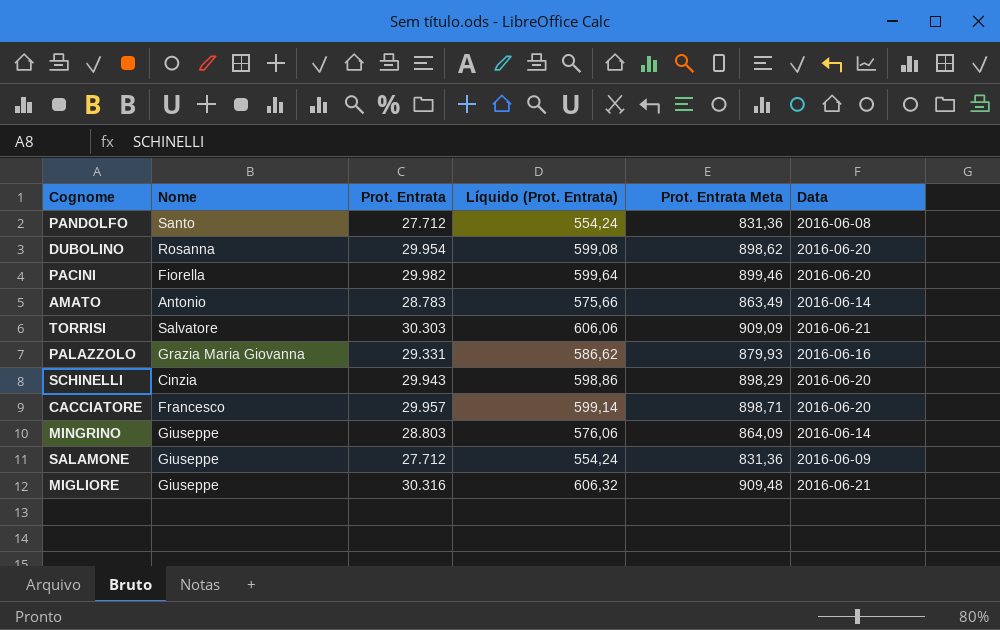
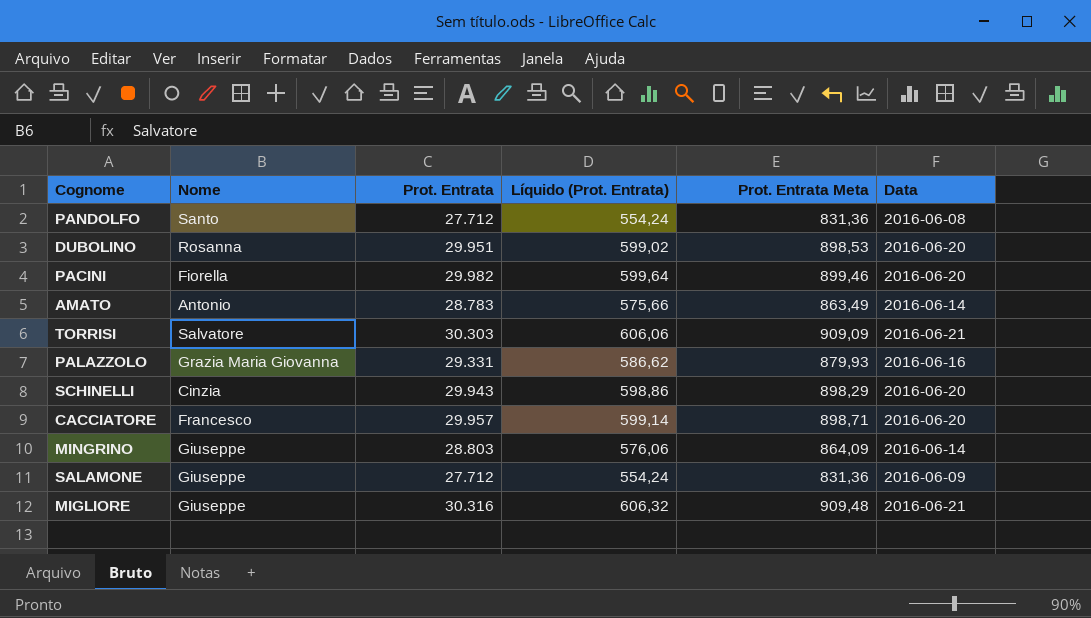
DUBOLINO | Prot. Entrata: 29.954 -> 29.951
DUBOLINO | Líquido (Prot. Entrata): 599,08 -> 599,02
DUBOLINO | Prot. Entrata Meta: 898,62 -> 898,53

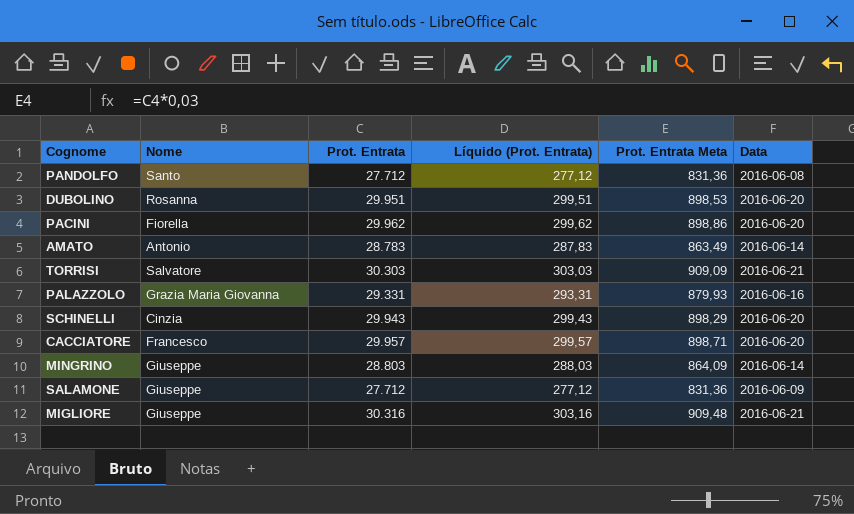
column Líquido (Prot. Entrata) | formula: [Prot. Entrata] * 0,02 -> [Prot. Entrata] * 0,01
PACINI | Prot. Entrata: 29.982 -> 29.962
PACINI | Prot. Entrata Meta: 899,46 -> 898,86

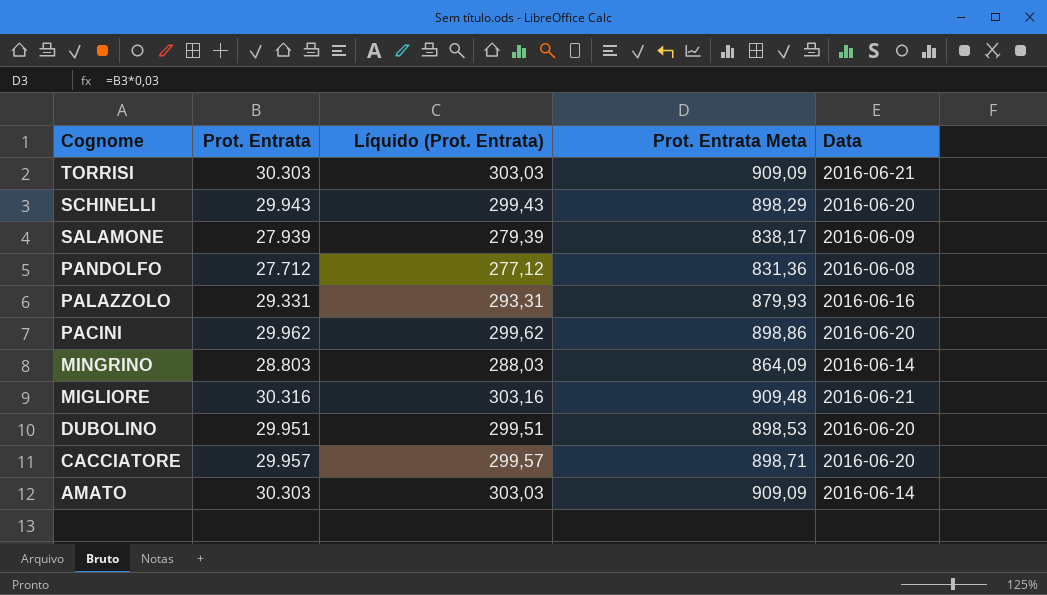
row order: none -> Cognome descending
column Nome | position: 2 -> none
SALAMONE | Prot. Entrata: 27.712 -> 27.939
SALAMONE | Líquido (Prot. Entrata): 277,12 -> 279,39
SALAMONE | Prot. Entrata Meta: 831,36 -> 838,17
AMATO | Prot. Entrata: 28.783 -> 30.303
AMATO | Líquido (Prot. Entrata): 287,83 -> 303,03
AMATO | Prot. Entrata Meta: 863,49 -> 909,09

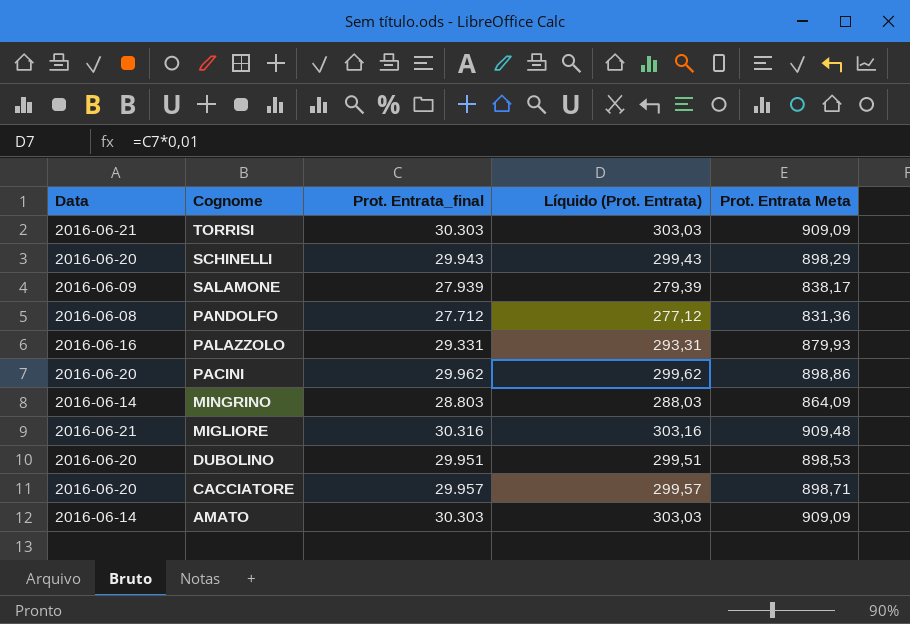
column Data | position: 5 -> 1
column name: Prot. Entrata -> Prot. Entrata_final

